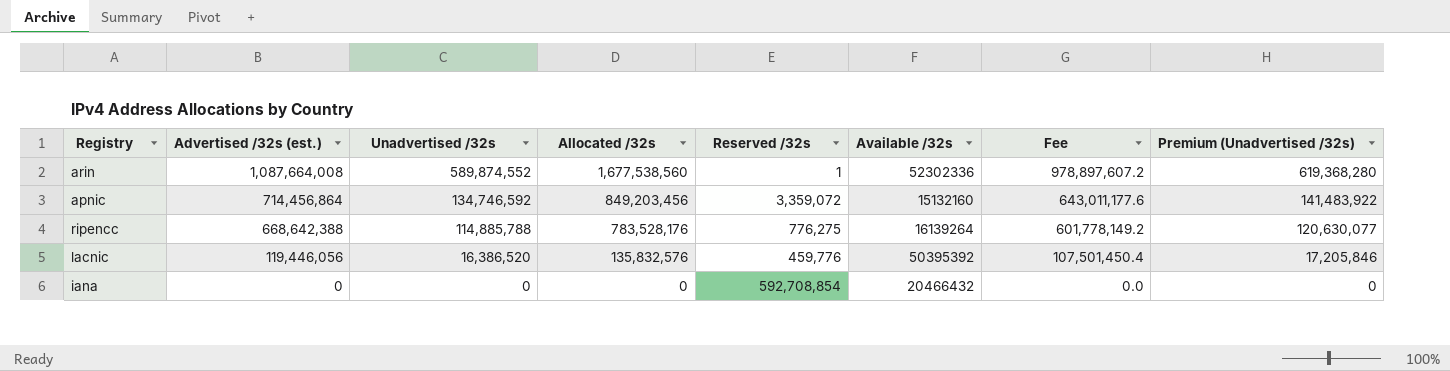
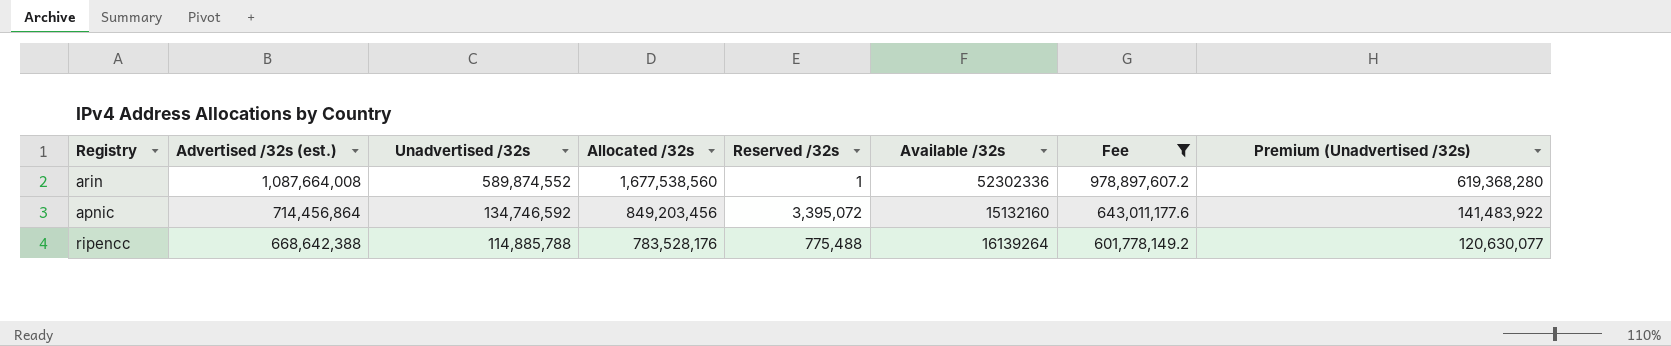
filter: none -> Fee >= 601,778,149.2
apnic | Reserved /32s: 3,359,072 -> 3,395,072
ripencc | Reserved /32s: 776,275 -> 775,488

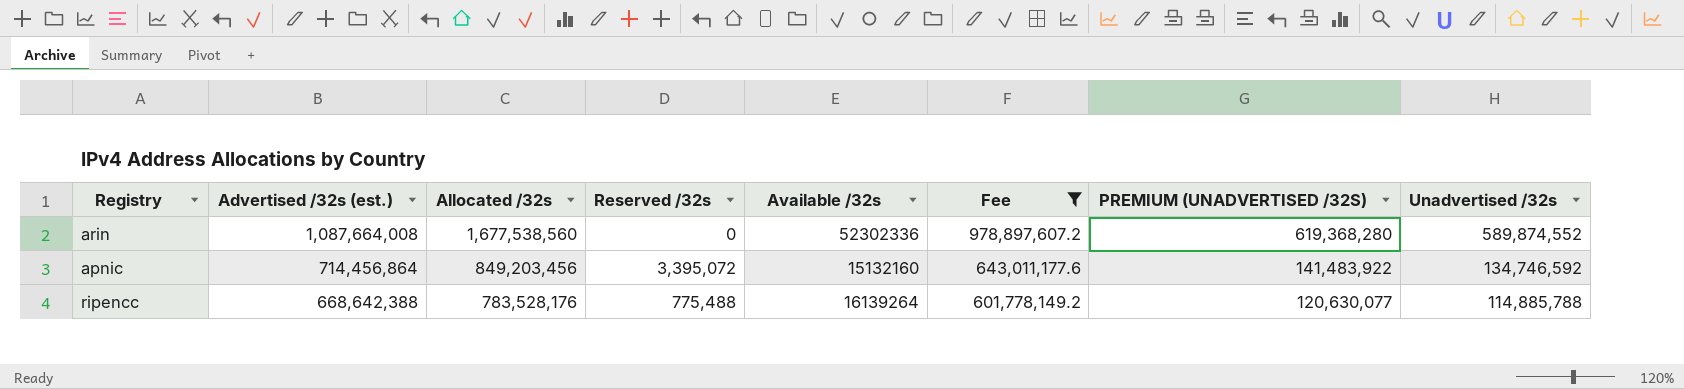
column name: Premium (Unadvertised /32s) -> PREMIUM (UNADVERTISED /32S)
column Unadvertised /32s | position: 3 -> 8
arin | Reserved /32s: 1 -> 0

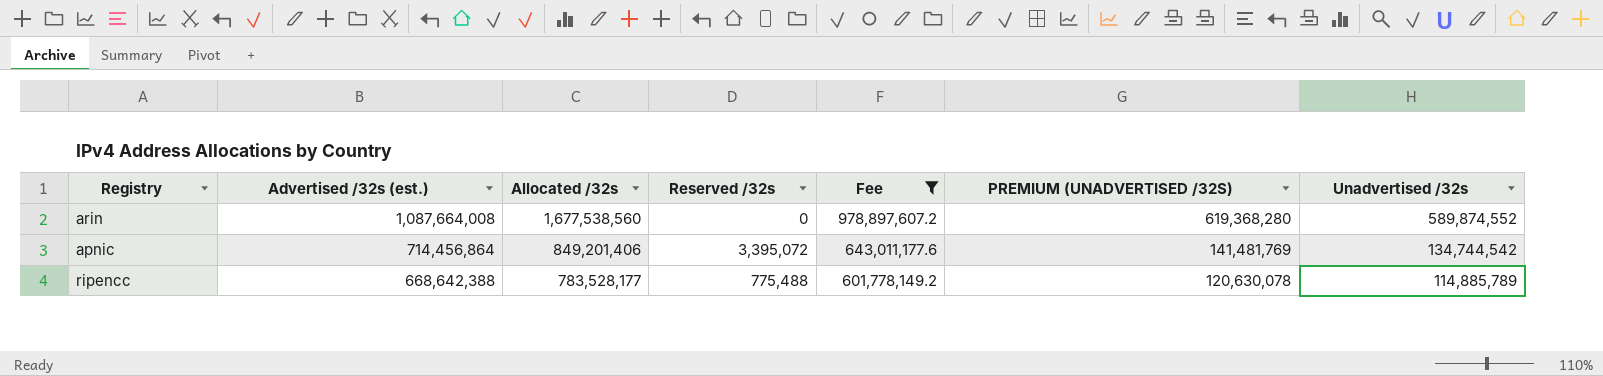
column Available /32s | position: 5 -> none
apnic | Allocated /32s: 849,203,456 -> 849,201,406
apnic | PREMIUM (UNADVERTISED /32S): 141,483,922 -> 141,481,769
apnic | Unadvertised /32s: 134,746,592 -> 134,744,542
ripencc | Allocated /32s: 783,528,176 -> 783,528,177
ripencc | PREMIUM (UNADVERTISED /32S): 120,630,077 -> 120,630,078
ripencc | Unadvertised /32s: 114,885,788 -> 114,885,789

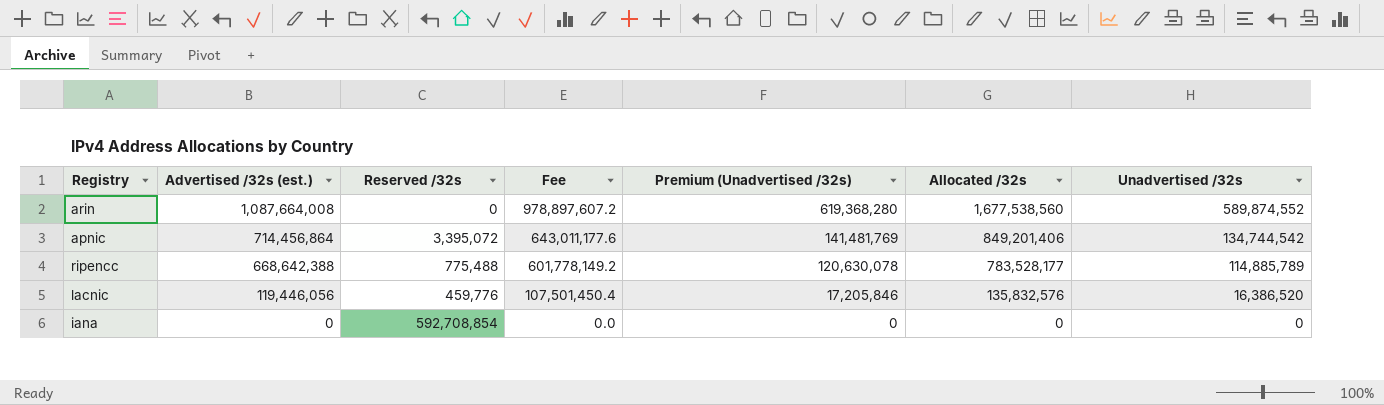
filter: Fee >= 601,778,149.2 -> none
column name: PREMIUM (UNADVERTISED /32S) -> Premium (Unadvertised /32s)
column Allocated /32s | position: 3 -> 6

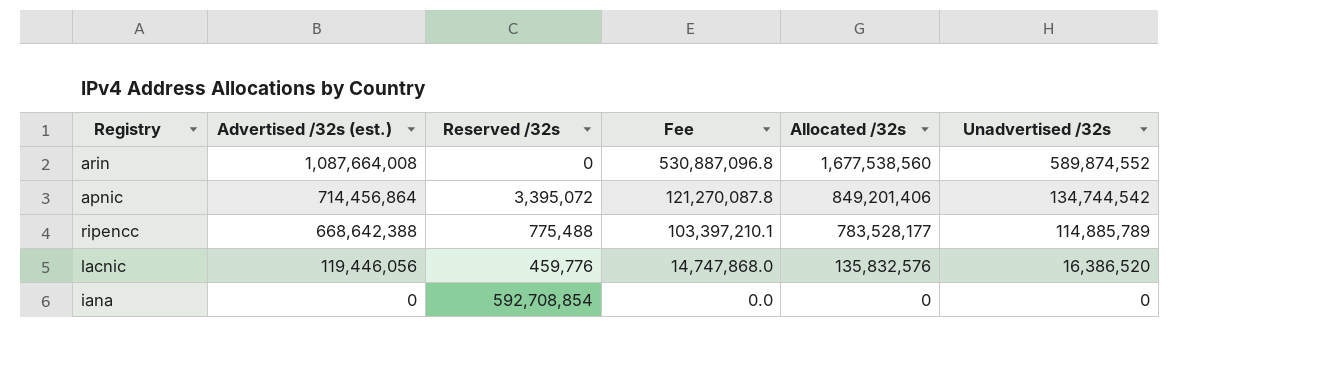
column Premium (Unadvertised /32s) | formula: [Unadvertised /32s] * 1.05 -> none
column Fee | formula: [Advertised /32s (est.)] * 0.9 -> [Unadvertised /32s] * 0.9

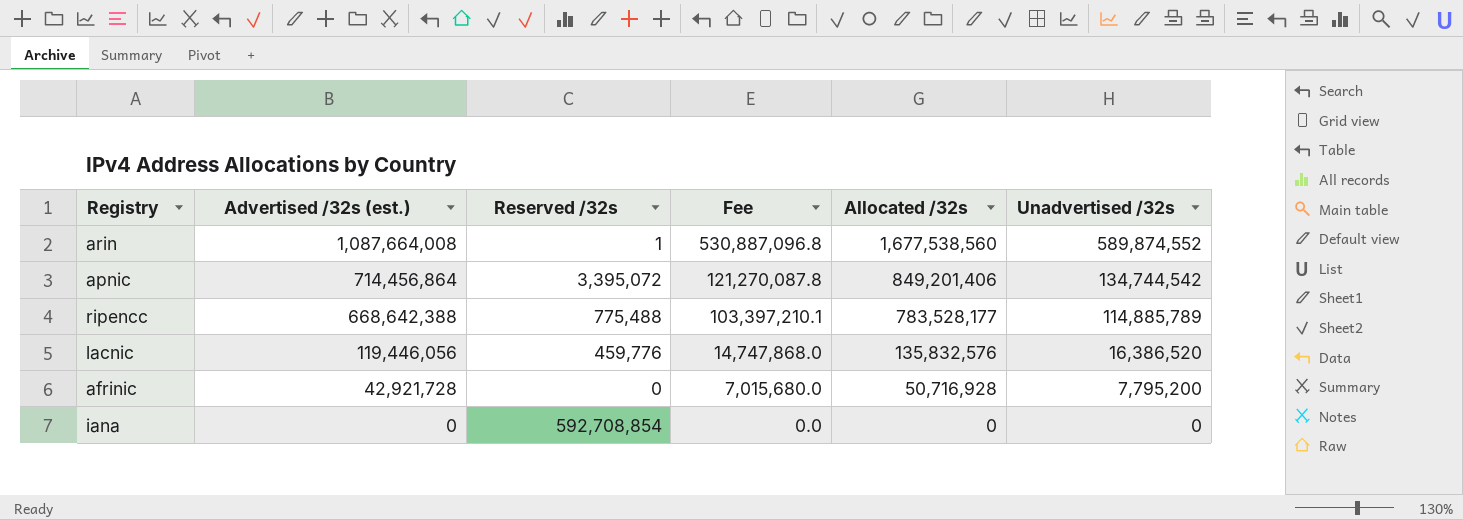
arin | Reserved /32s: 0 -> 1
row afrinic: none -> 42,921,728 | 0 | 7,015,680.0 | 50,716,928 | 7,795,200

